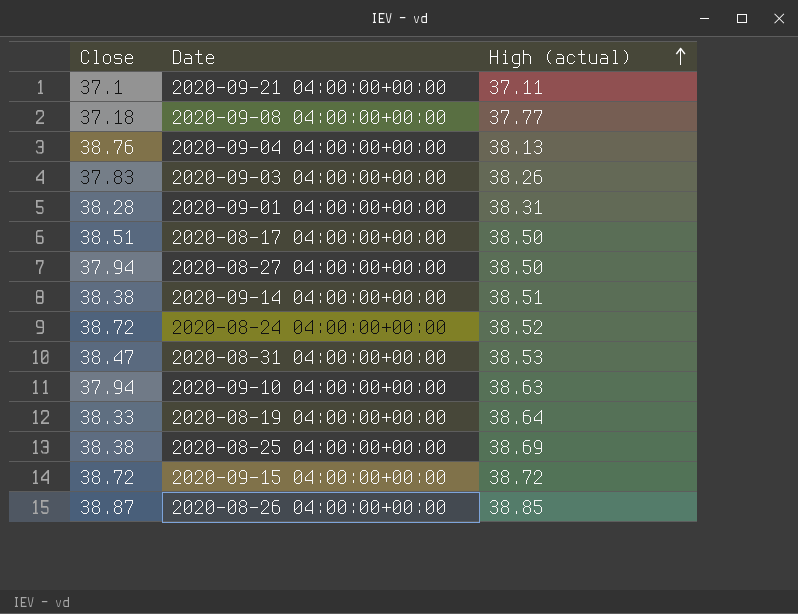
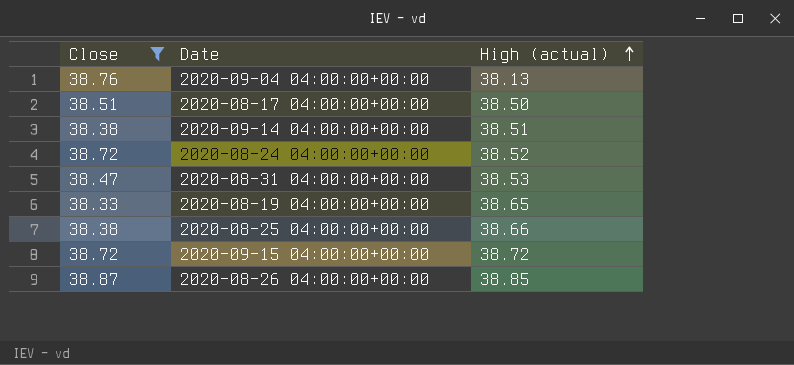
filter: none -> Close >= 38.33
2020-08-19 04:00:00+00:00 | High (actual): 38.64 -> 38.65
2020-08-25 04:00:00+00:00 | High (actual): 38.69 -> 38.66

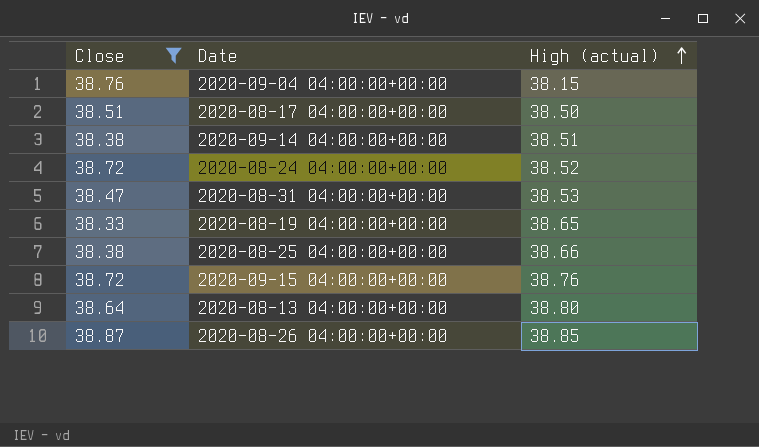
2020-09-04 04:00:00+00:00 | High (actual): 38.13 -> 38.15
2020-09-15 04:00:00+00:00 | High (actual): 38.72 -> 38.76
row 2020-08-13 04:00:00+00:00: none -> 38.64 | 38.80

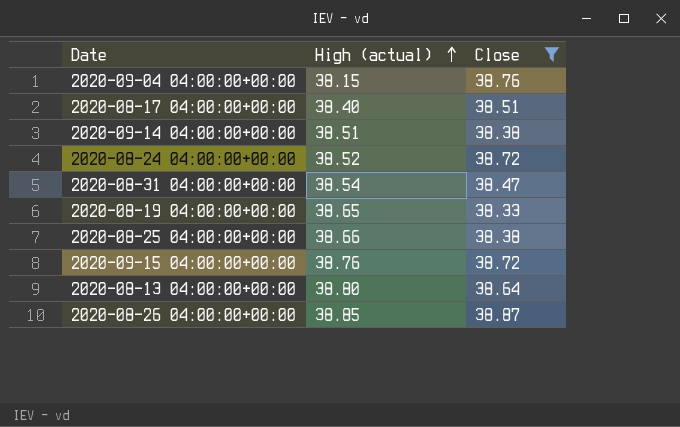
column Close | position: 1 -> 3
2020-08-17 04:00:00+00:00 | High (actual): 38.50 -> 38.40
2020-08-31 04:00:00+00:00 | High (actual): 38.53 -> 38.54

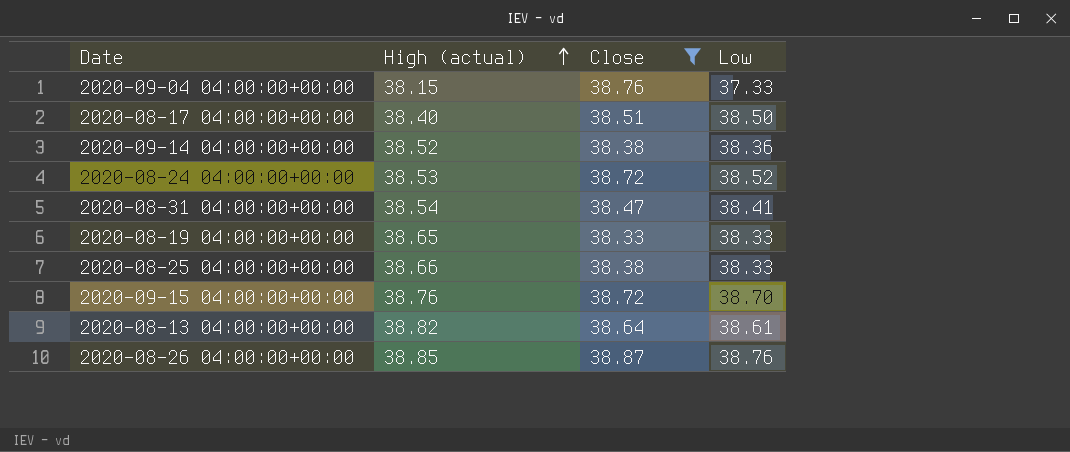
column Low | position: none -> 4
2020-09-14 04:00:00+00:00 | High (actual): 38.51 -> 38.52
2020-08-24 04:00:00+00:00 | High (actual): 38.52 -> 38.53
2020-08-13 04:00:00+00:00 | High (actual): 38.80 -> 38.82

